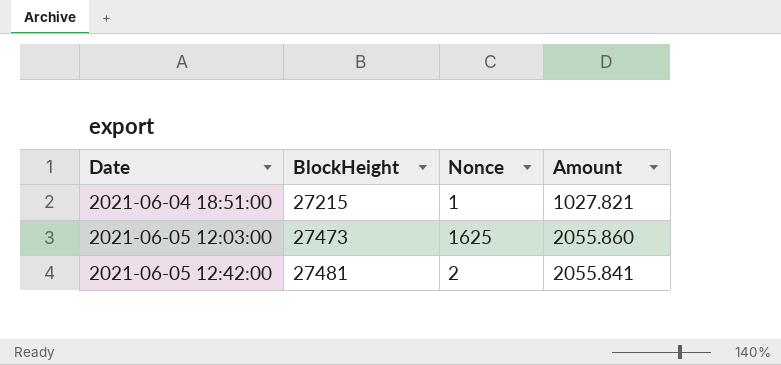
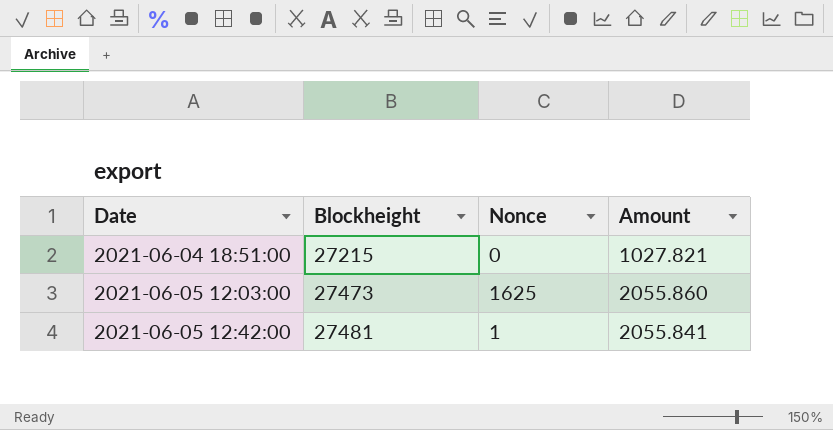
column name: BlockHeight -> Blockheight
2021-06-04 18:51:00 | Nonce: 1 -> 0
2021-06-05 12:42:00 | Nonce: 2 -> 1

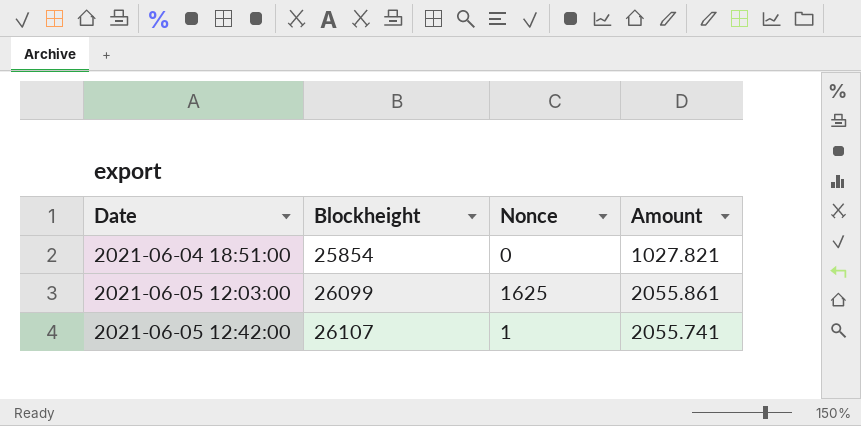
2021-06-04 18:51:00 | Blockheight: 27215 -> 25854
2021-06-05 12:03:00 | Blockheight: 27473 -> 26099
2021-06-05 12:03:00 | Amount: 2055.860 -> 2055.861
2021-06-05 12:42:00 | Blockheight: 27481 -> 26107
2021-06-05 12:42:00 | Amount: 2055.841 -> 2055.741

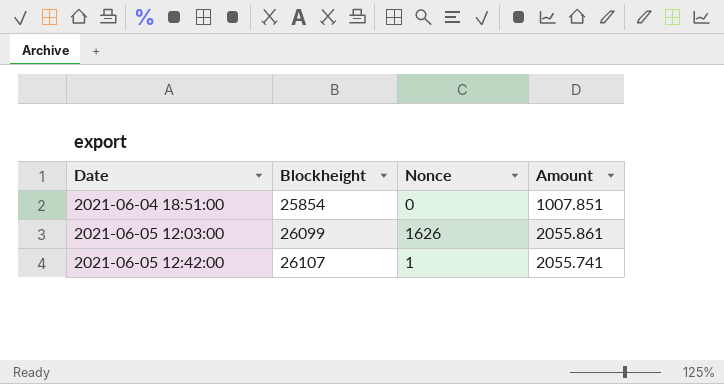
2021-06-04 18:51:00 | Amount: 1027.821 -> 1007.851
2021-06-05 12:03:00 | Nonce: 1625 -> 1626

